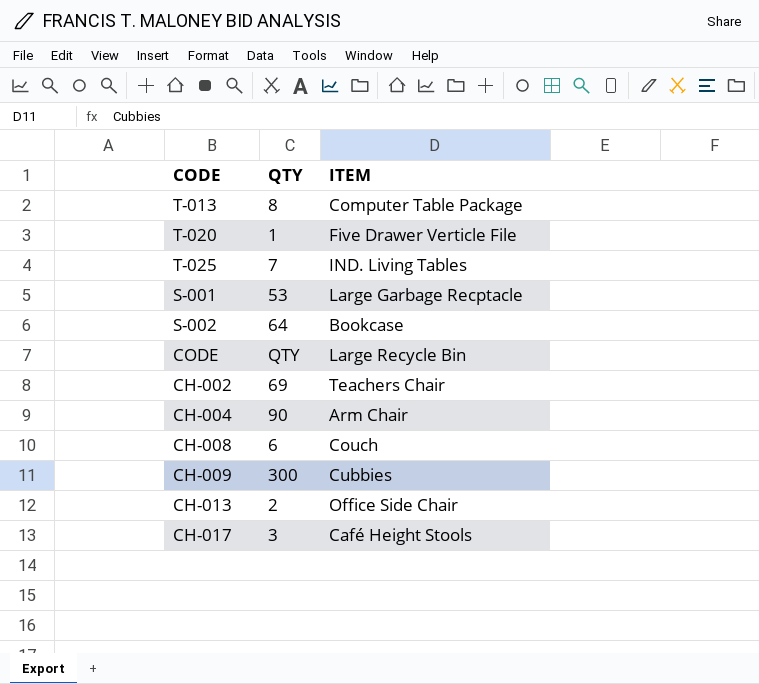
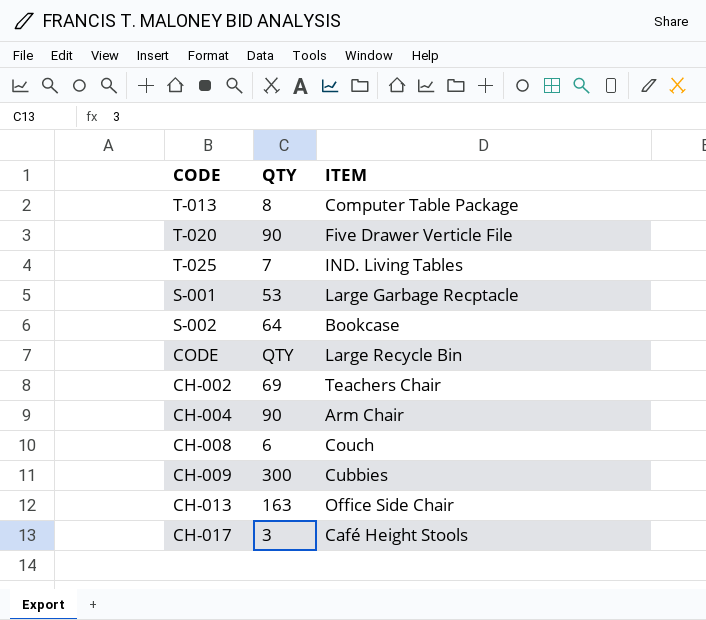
T-020 | QTY: 1 -> 90
CH-013 | QTY: 2 -> 163

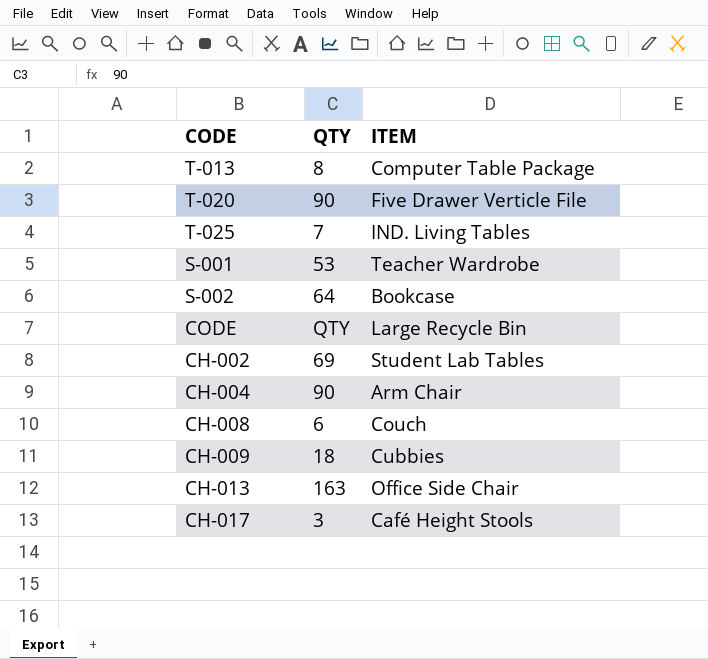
S-001 | ITEM: Large Garbage Recptacle -> Teacher Wardrobe
CH-002 | ITEM: Teachers Chair -> Student Lab Tables
CH-009 | QTY: 300 -> 18

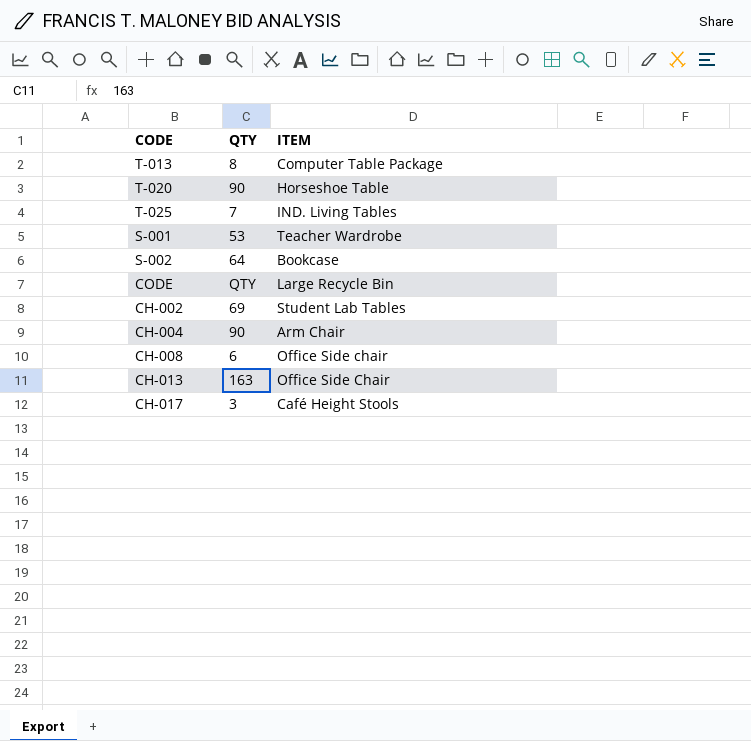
row CH-009: 18 | Cubbies -> none
T-020 | ITEM: Five Drawer Verticle File -> Horseshoe Table
CH-008 | ITEM: Couch -> Office Side chair

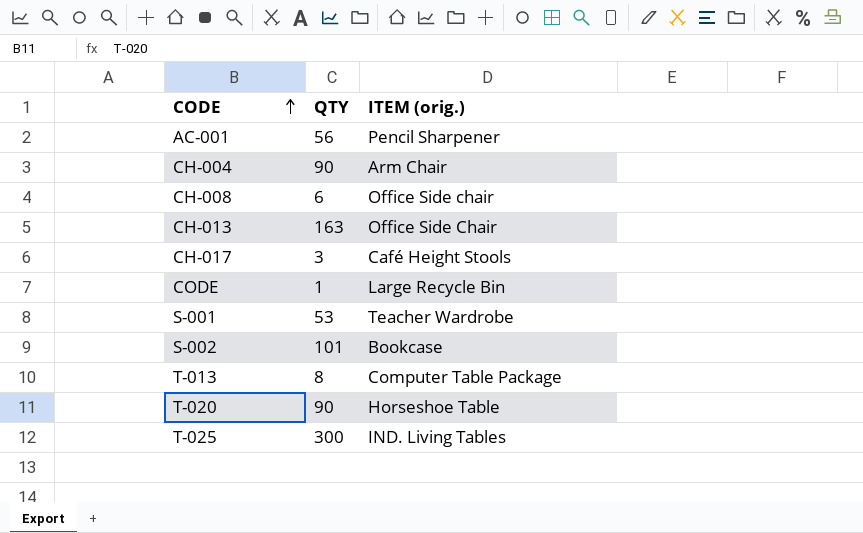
row order: none -> CODE ascending
column name: ITEM -> ITEM (orig.)
row CH-002: 69 | Student Lab Tables -> none
row AC-001: none -> 56 | Pencil Sharpener
CODE | QTY: QTY -> 1
S-002 | QTY: 64 -> 101
T-025 | QTY: 7 -> 300

